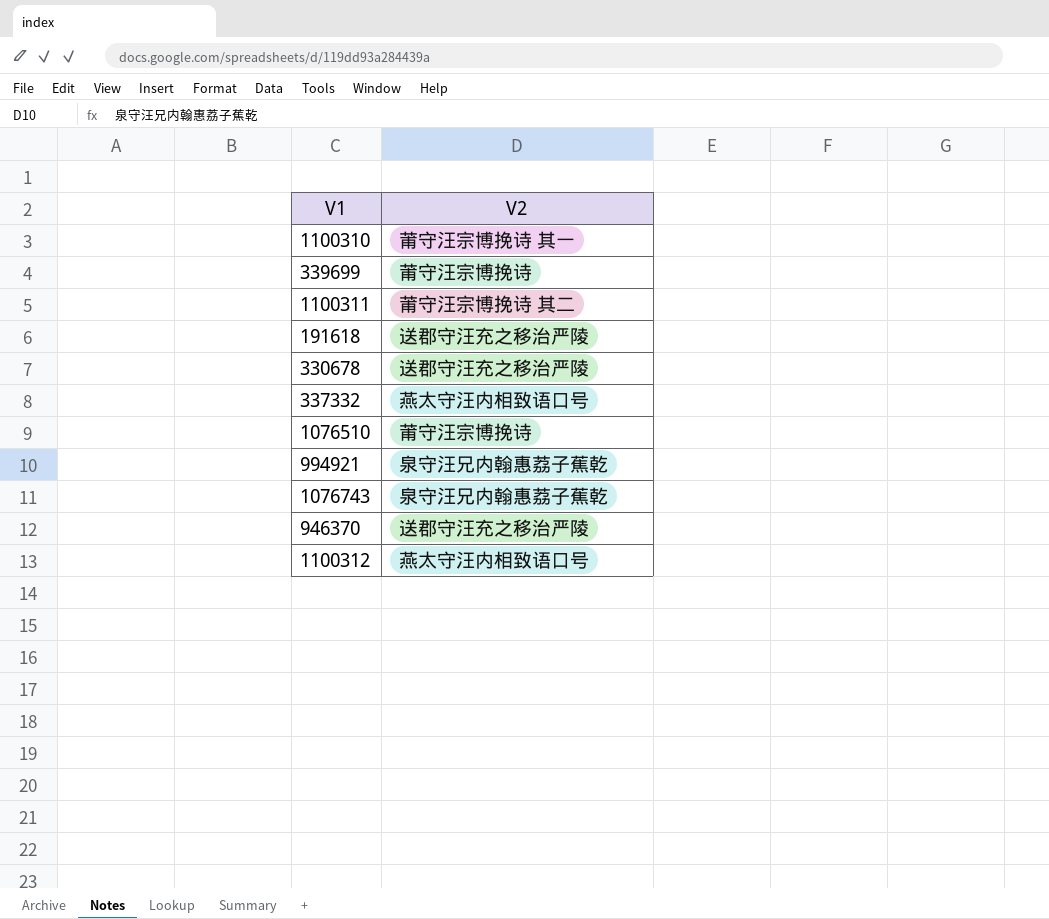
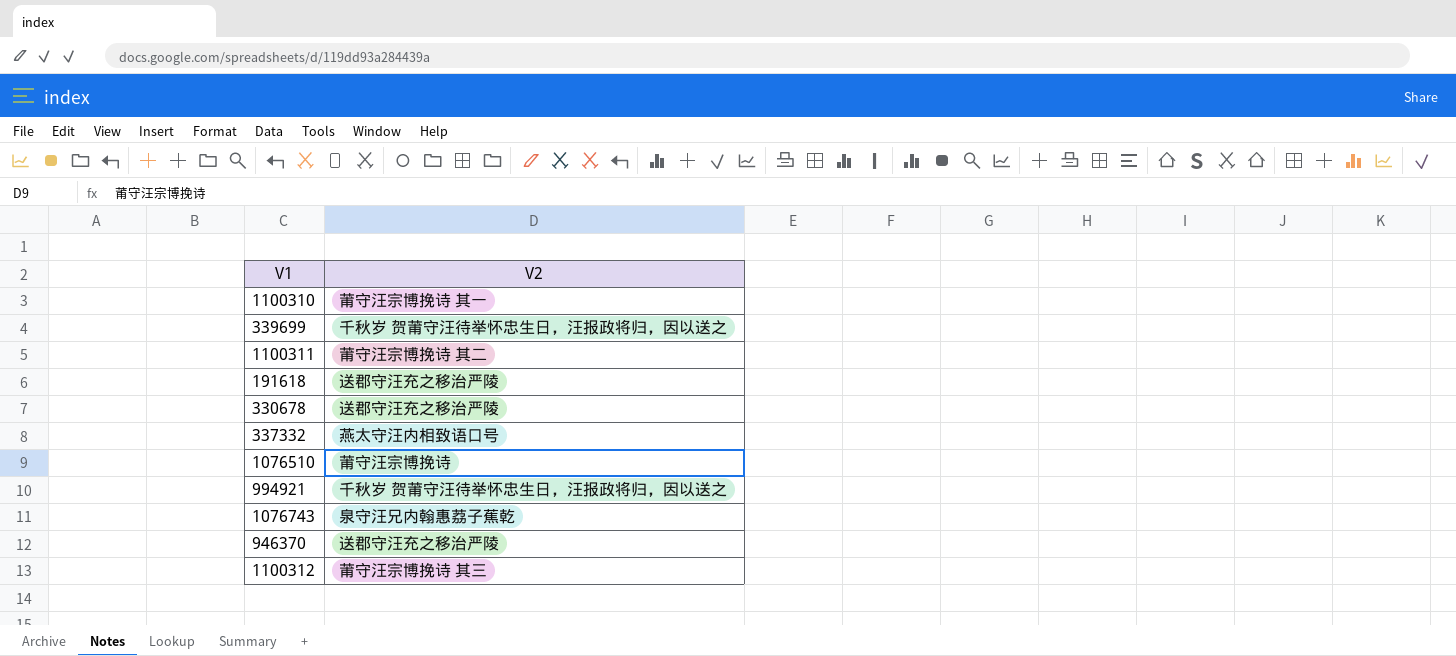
339699 | V2: 莆守汪宗博挽诗 -> 千秋岁 贺莆守汪待举怀忠生日，汪报政将归，因以送之
994921 | V2: 泉守汪兄内翰惠荔子蕉乾 -> 千秋岁 贺莆守汪待举怀忠生日，汪报政将归，因以送之
1100312 | V2: 燕太守汪内相致语口号 -> 莆守汪宗博挽诗 其三

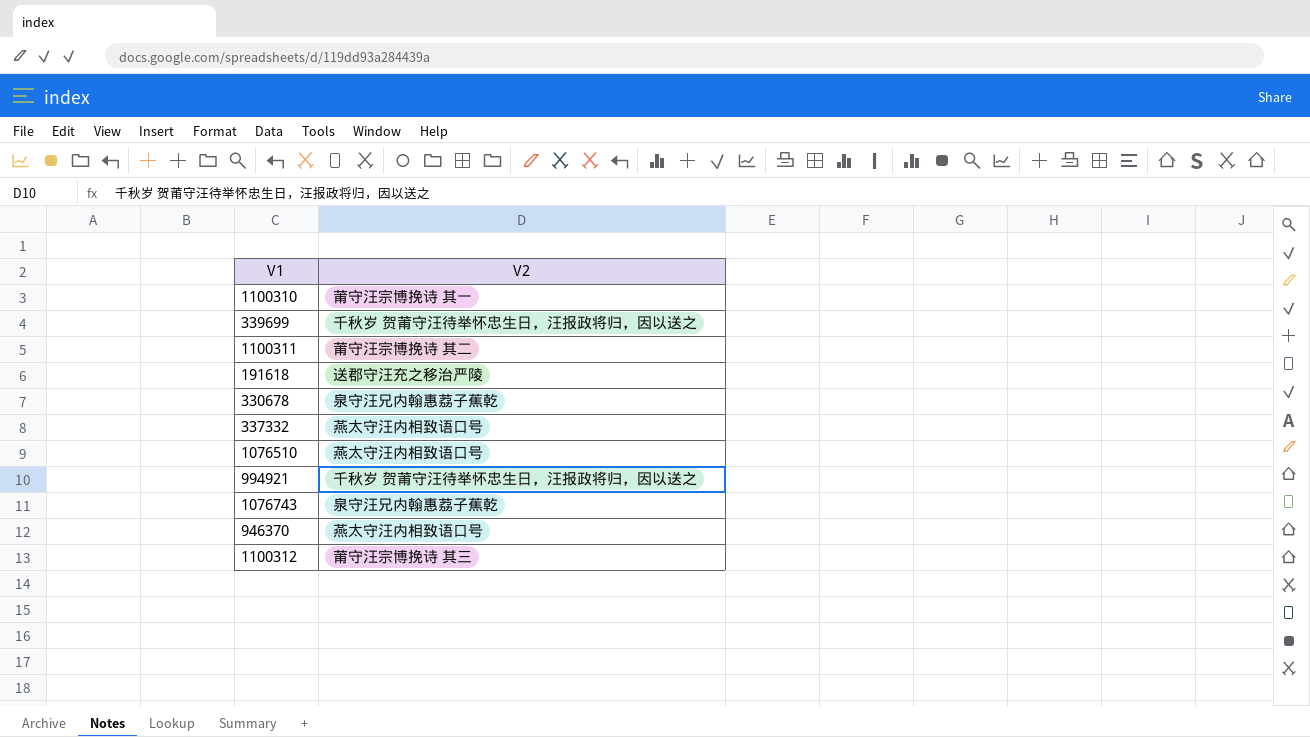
330678 | V2: 送郡守汪充之移治严陵 -> 泉守汪兄内翰惠荔子蕉乾
1076510 | V2: 莆守汪宗博挽诗 -> 燕太守汪内相致语口号
946370 | V2: 送郡守汪充之移治严陵 -> 燕太守汪内相致语口号

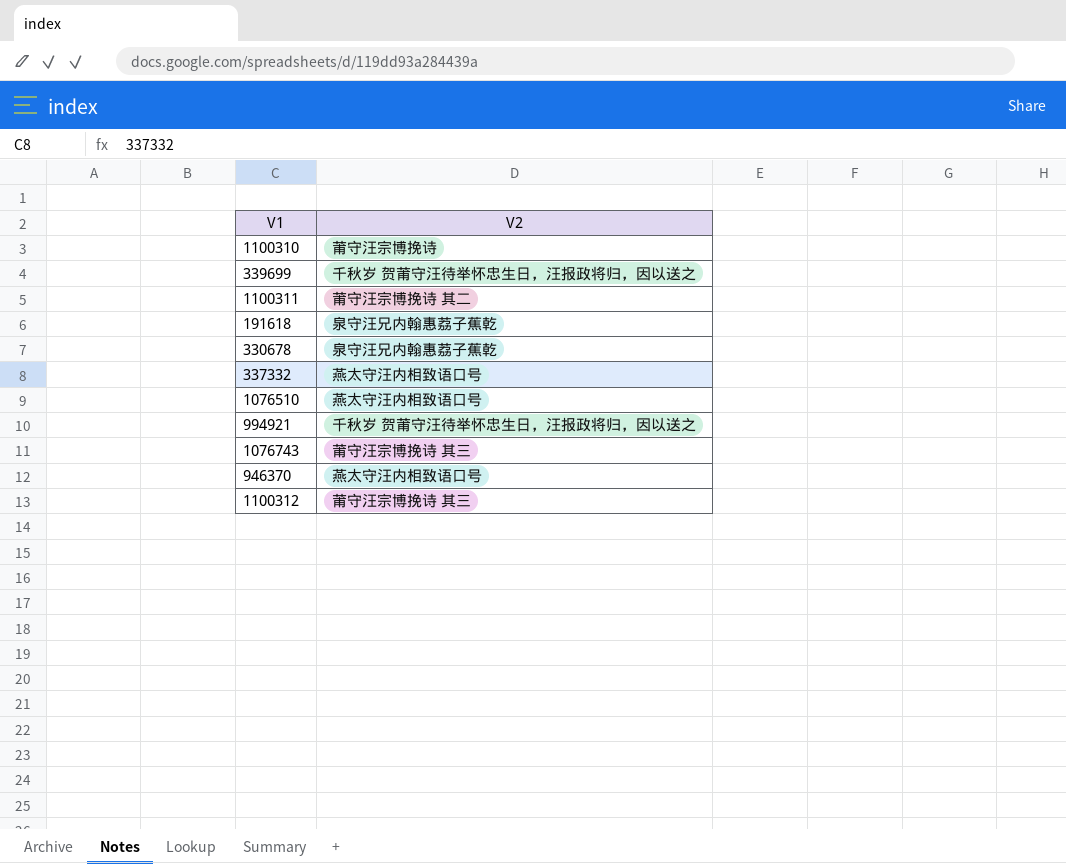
1100310 | V2: 莆守汪宗博挽诗 其一 -> 莆守汪宗博挽诗
191618 | V2: 送郡守汪充之移治严陵 -> 泉守汪兄内翰惠荔子蕉乾
1076743 | V2: 泉守汪兄内翰惠荔子蕉乾 -> 莆守汪宗博挽诗 其三

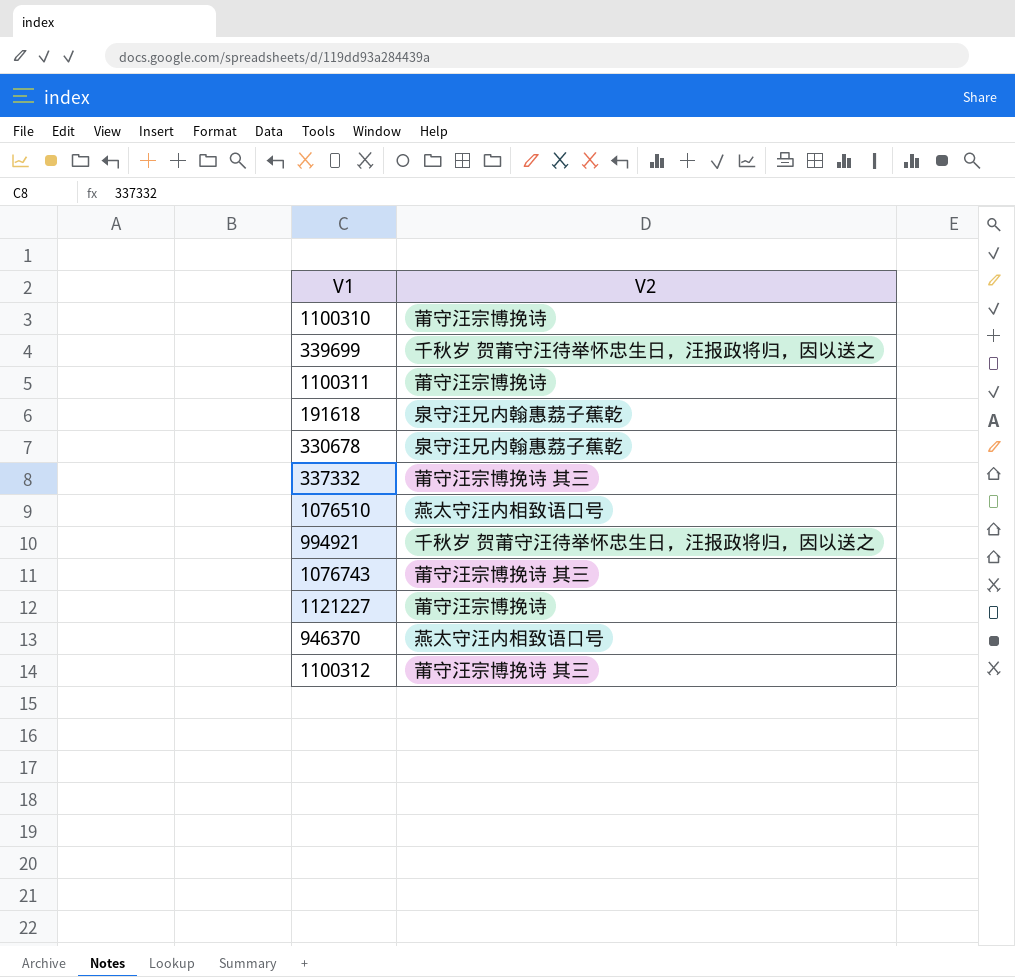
1100311 | V2: 莆守汪宗博挽诗 其二 -> 莆守汪宗博挽诗
337332 | V2: 燕太守汪内相致语口号 -> 莆守汪宗博挽诗 其三
row 1121227: none -> 莆守汪宗博挽诗

